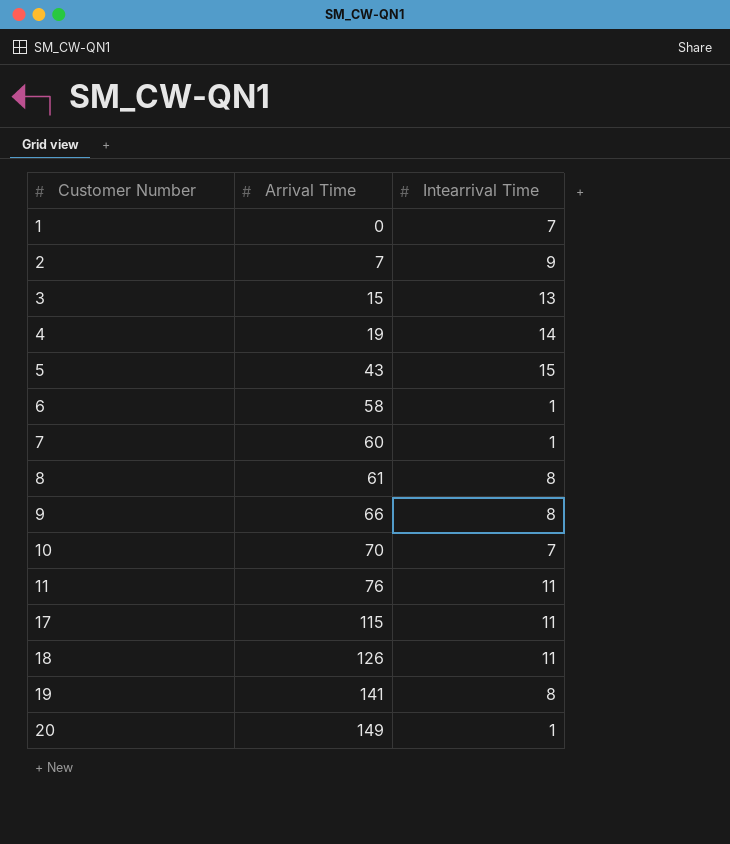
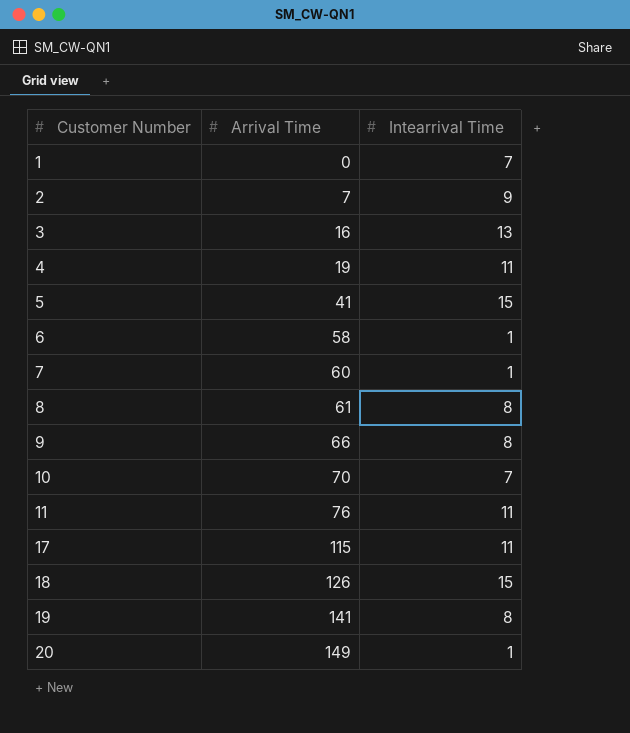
3 | Arrival Time: 15 -> 16
4 | Intearrival Time: 14 -> 11
5 | Arrival Time: 43 -> 41
18 | Intearrival Time: 11 -> 15

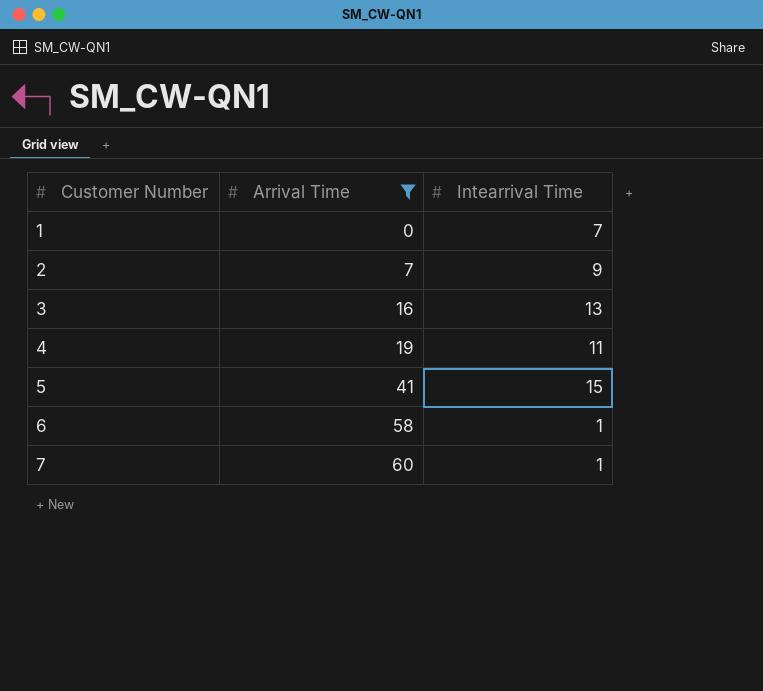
filter: none -> Arrival Time <= 60

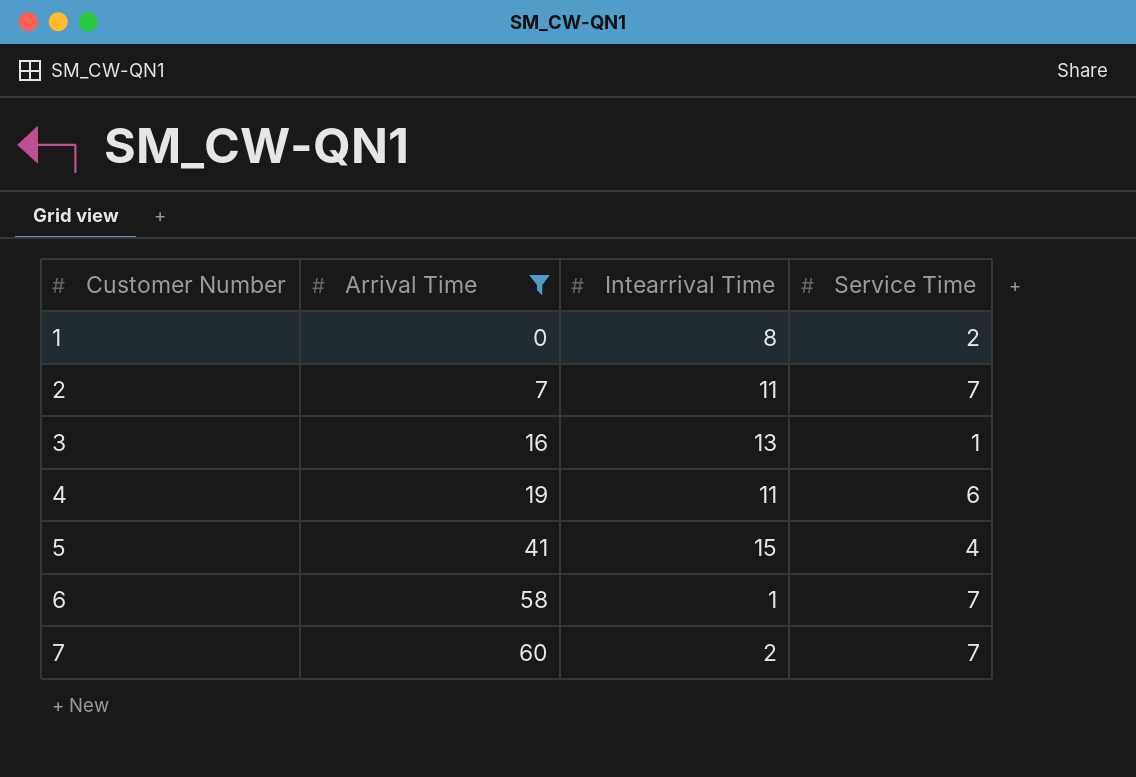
column Service Time | position: none -> 4
1 | Intearrival Time: 7 -> 8
2 | Intearrival Time: 9 -> 11
7 | Intearrival Time: 1 -> 2

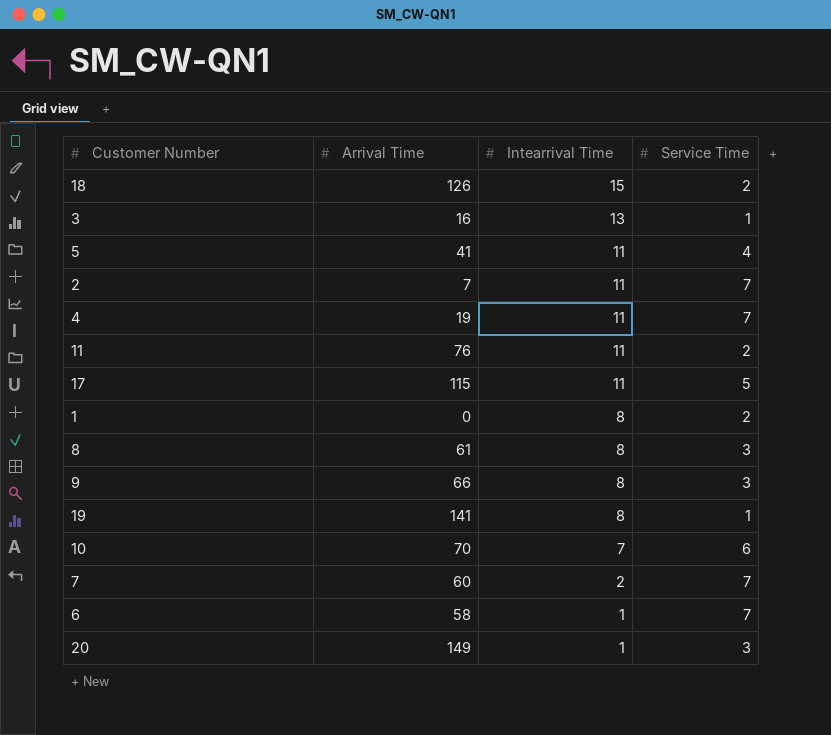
filter: Arrival Time <= 60 -> none
row order: Customer Number ascending -> Intearrival Time descending
5 | Intearrival Time: 15 -> 11
4 | Service Time: 6 -> 7

